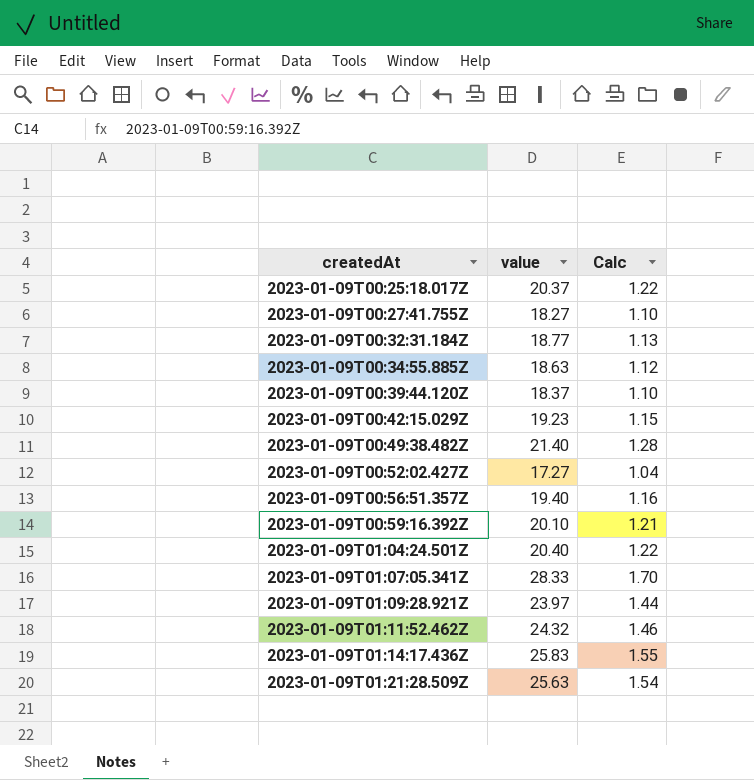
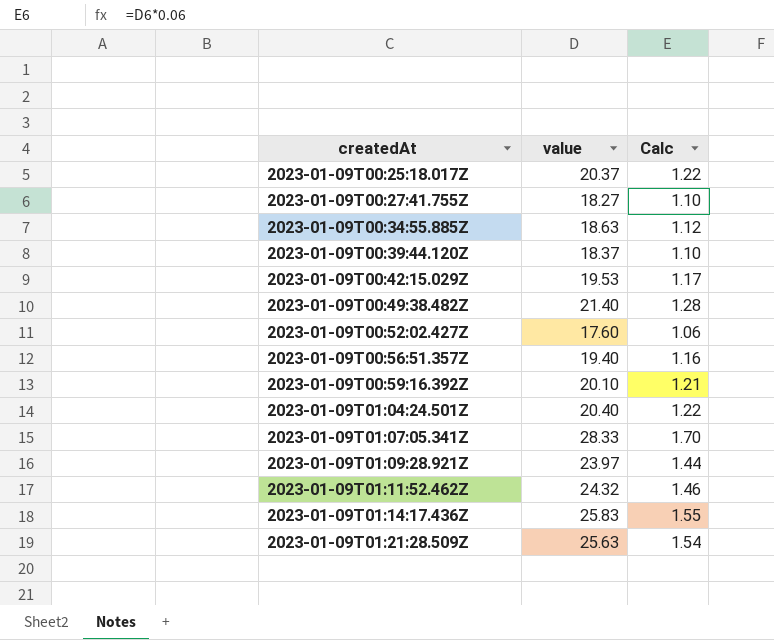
row 2023-01-09T00:32:31.184Z: 18.77 | 1.13 -> none
2023-01-09T00:42:15.029Z | value: 19.23 -> 19.53
2023-01-09T00:42:15.029Z | Calc: 1.15 -> 1.17
2023-01-09T00:52:02.427Z | value: 17.27 -> 17.60
2023-01-09T00:52:02.427Z | Calc: 1.04 -> 1.06

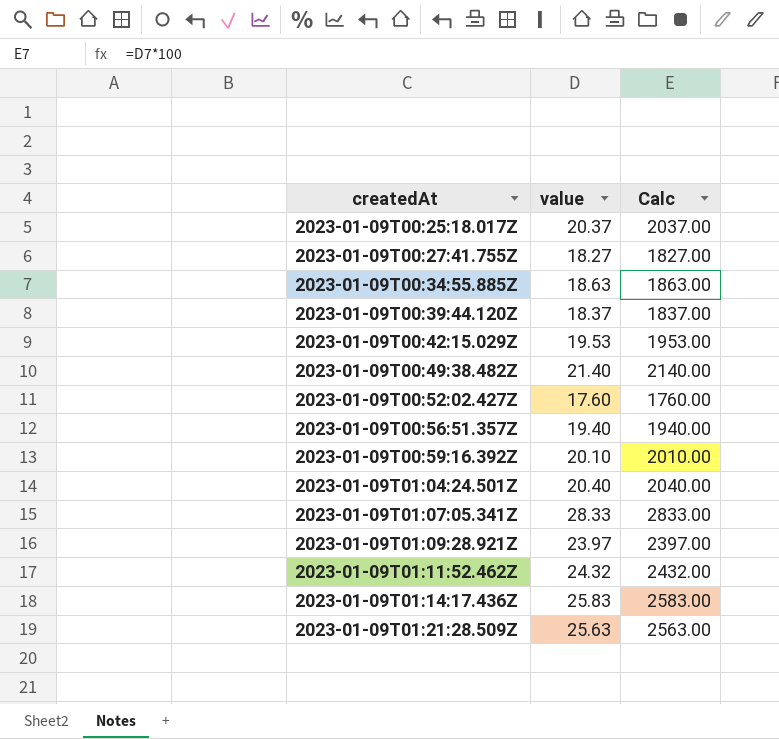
column Calc | formula: [value] * 0.06 -> [value] * 100

